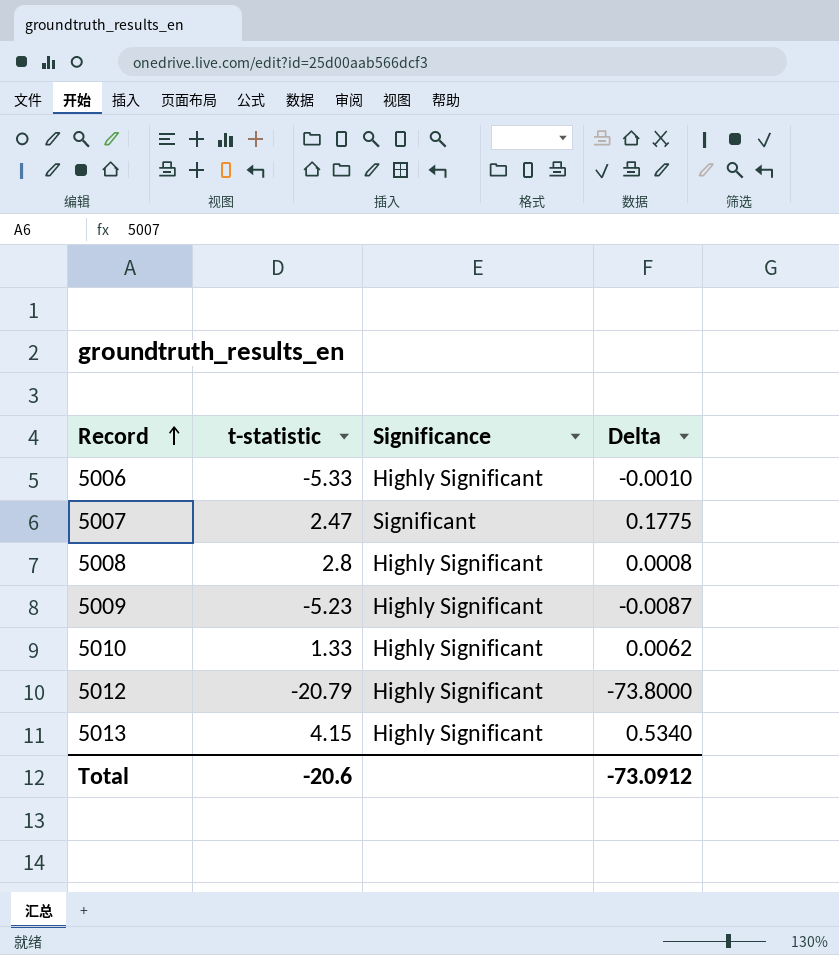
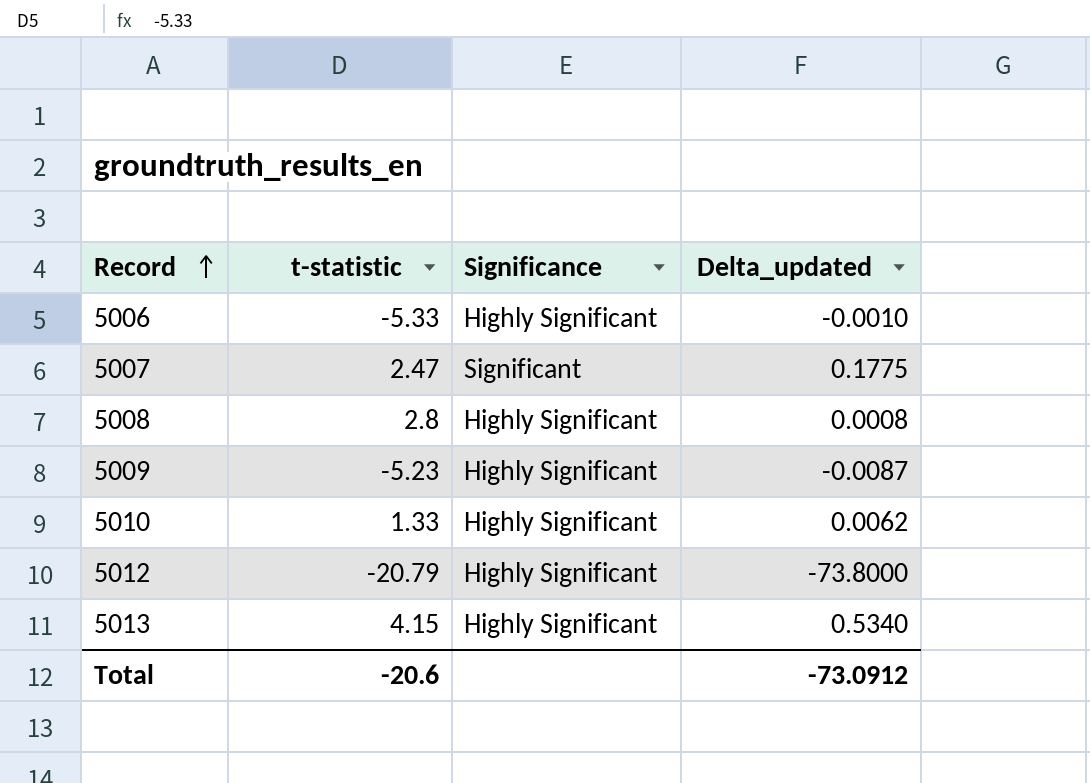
column name: Delta -> Delta_updated

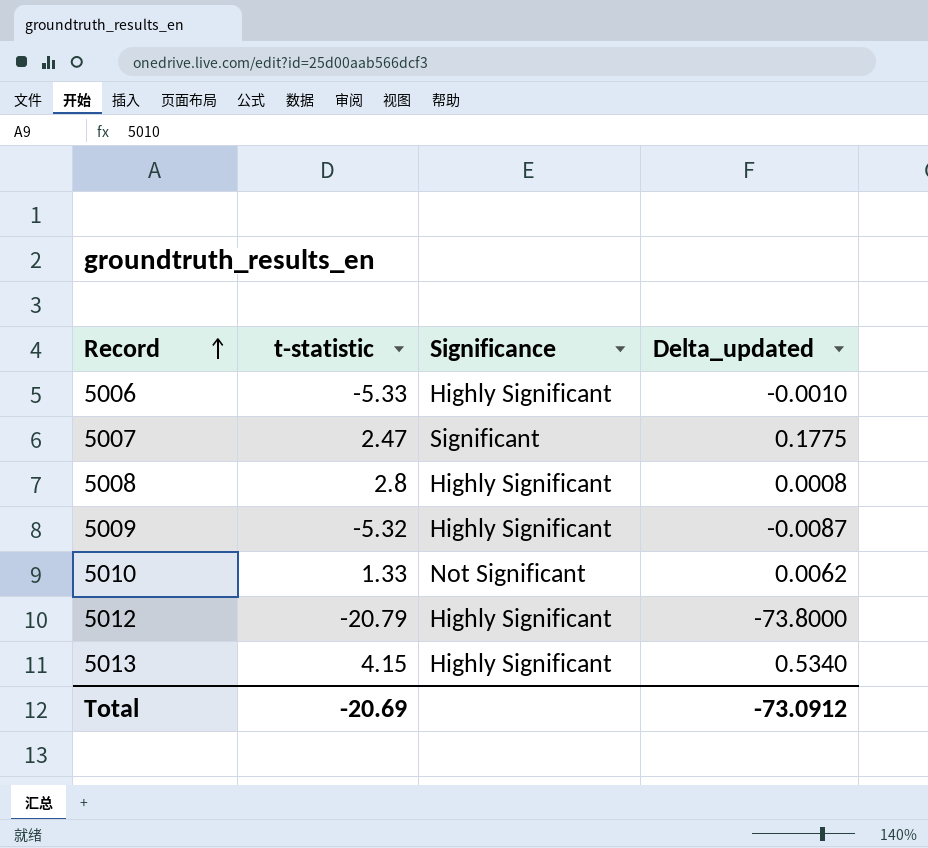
5009 | t-statistic: -5.23 -> -5.32
5010 | Significance: Highly Significant -> Not Significant
Total | t-statistic: -20.6 -> -20.69

